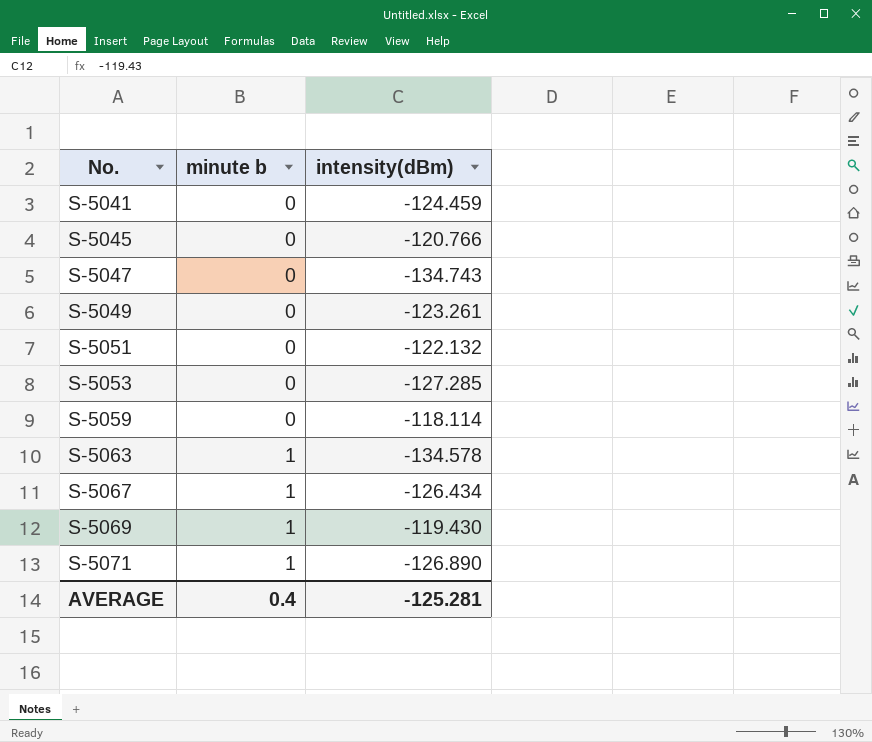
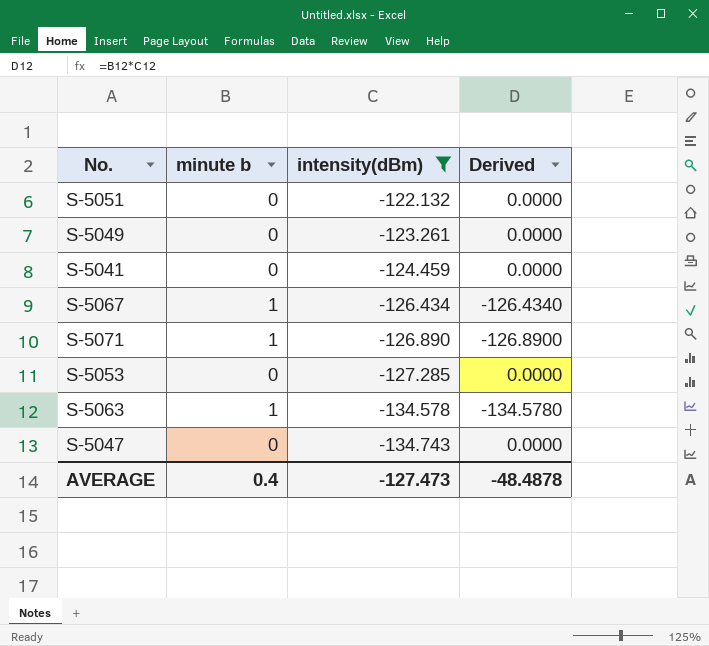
filter: none -> intensity(dBm) <= -122.132
row order: No. ascending -> intensity(dBm) descending
column Derived | formula: none -> [minute b] * [intensity(dBm)]
AVERAGE | intensity(dBm): -125.281 -> -127.473

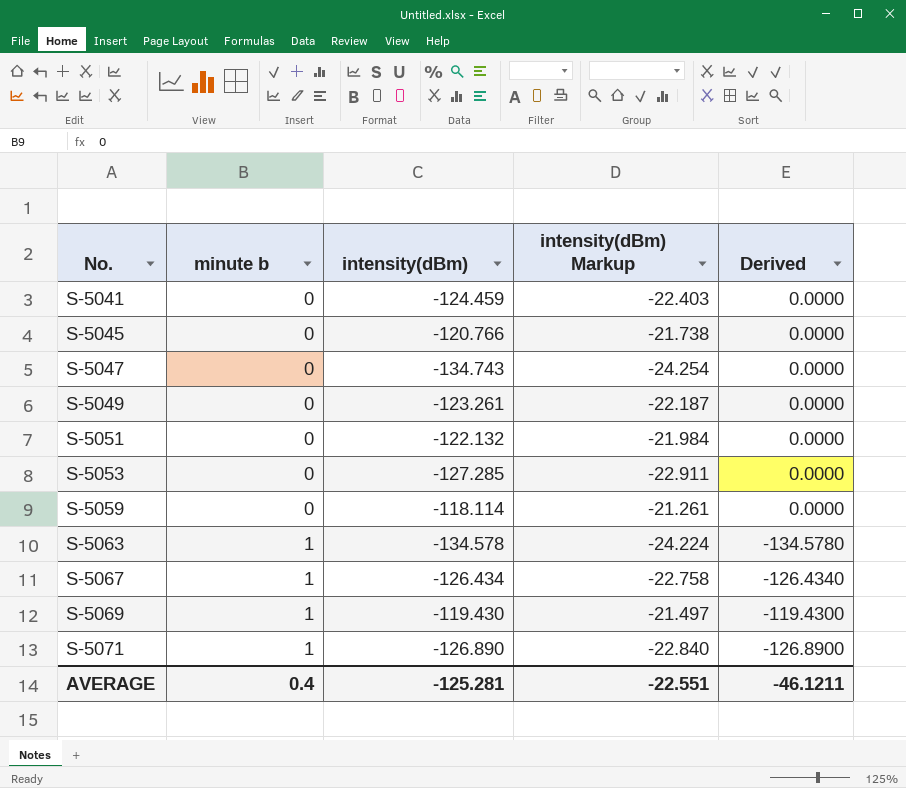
filter: intensity(dBm) <= -122.132 -> none
row order: intensity(dBm) descending -> No. ascending
column intensity(dBm) Markup | formula: none -> [intensity(dBm)] * 0.18
AVERAGE | intensity(dBm): -127.473 -> -125.281
AVERAGE | Derived: -48.4878 -> -46.1211

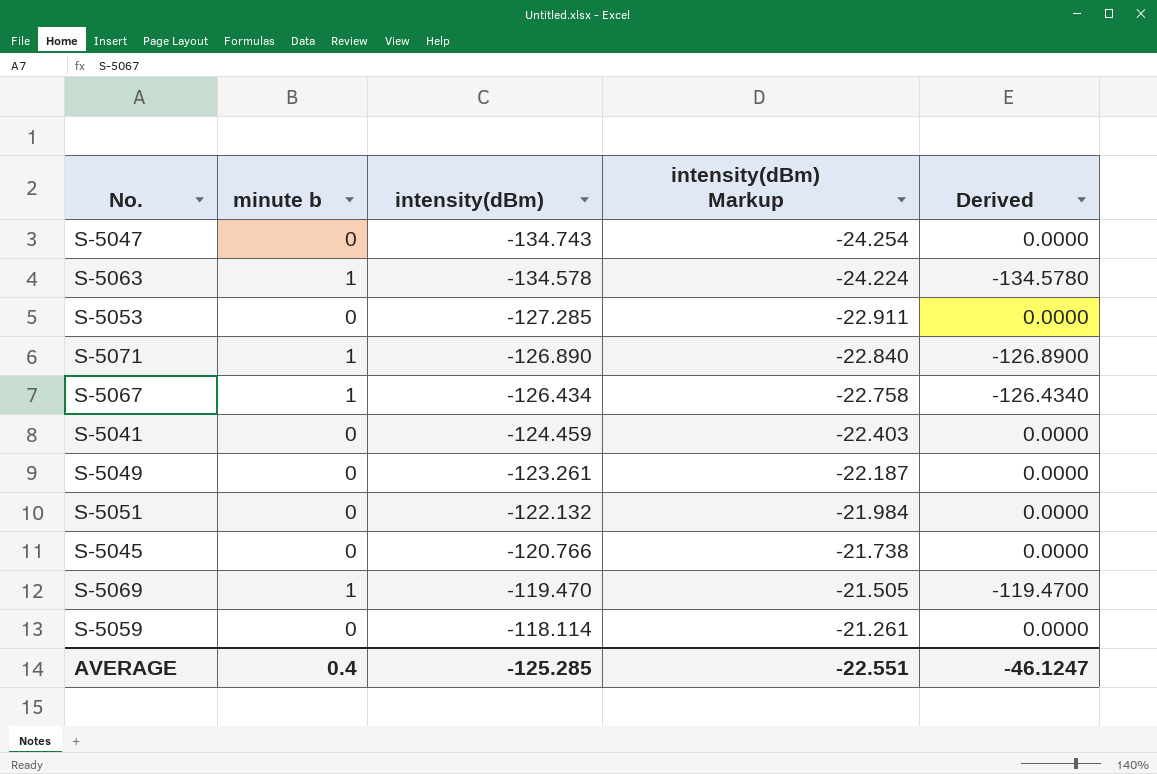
row order: No. ascending -> intensity(dBm) ascending
S-5069 | intensity(dBm): -119.430 -> -119.470
S-5069 | intensity(dBm) Markup: -21.497 -> -21.505
S-5069 | Derived: -119.4300 -> -119.4700
AVERAGE | intensity(dBm): -125.281 -> -125.285
AVERAGE | Derived: -46.1211 -> -46.1247

